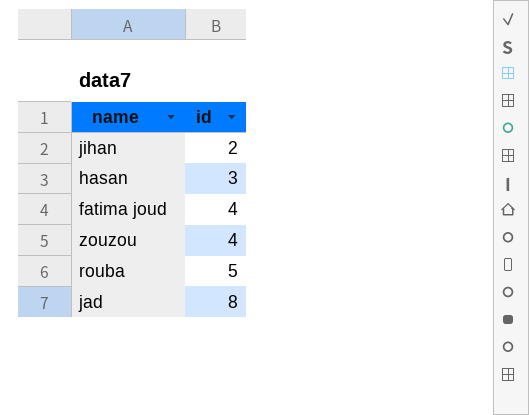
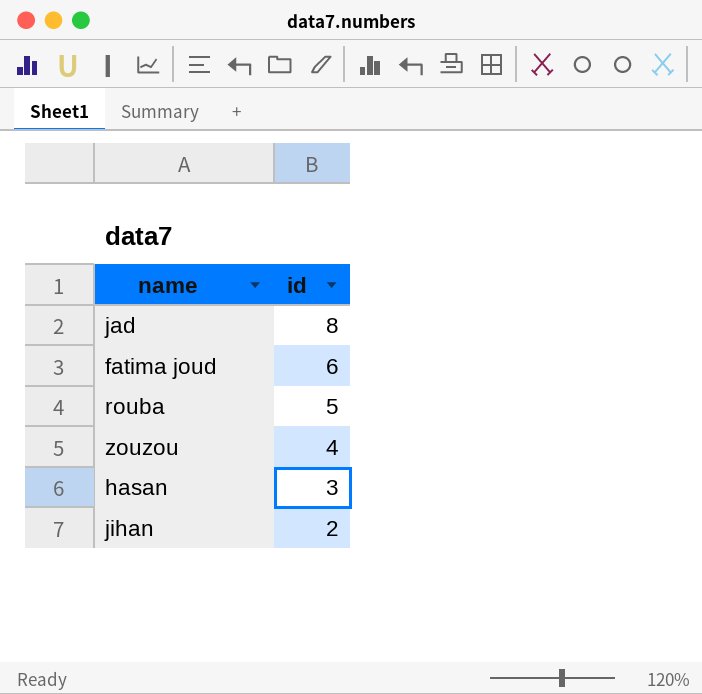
row order: id ascending -> id descending
fatima joud | id: 4 -> 6

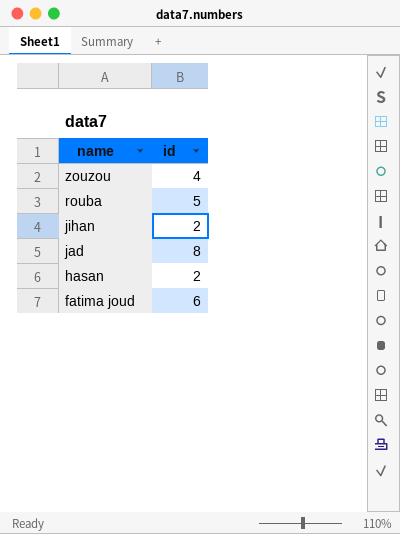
row order: id descending -> name descending
hasan | id: 3 -> 2

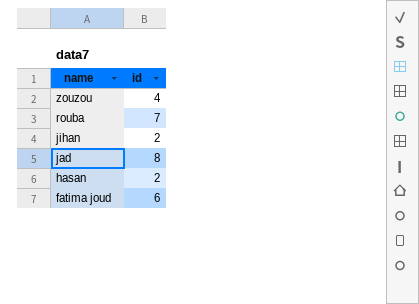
rouba | id: 5 -> 7

